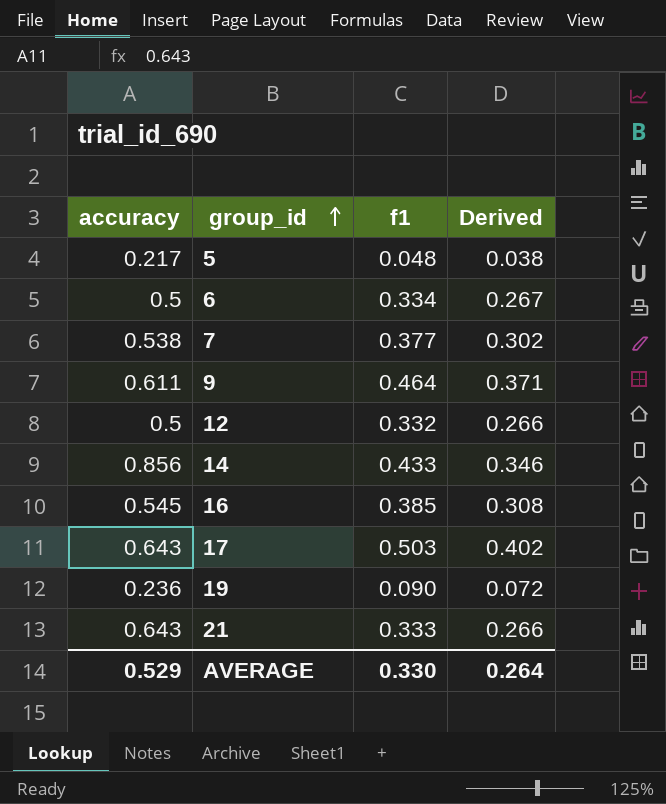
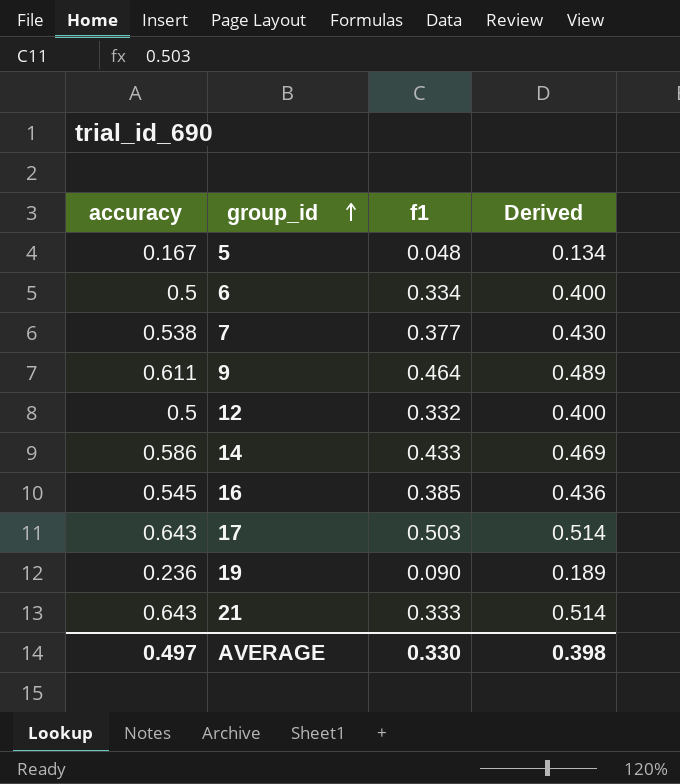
column Derived | formula: [f1] * 0.8 -> [accuracy] * 0.8
5 | accuracy: 0.217 -> 0.167
14 | accuracy: 0.856 -> 0.586
AVERAGE | accuracy: 0.529 -> 0.497
AVERAGE | Derived: 0.264 -> 0.398

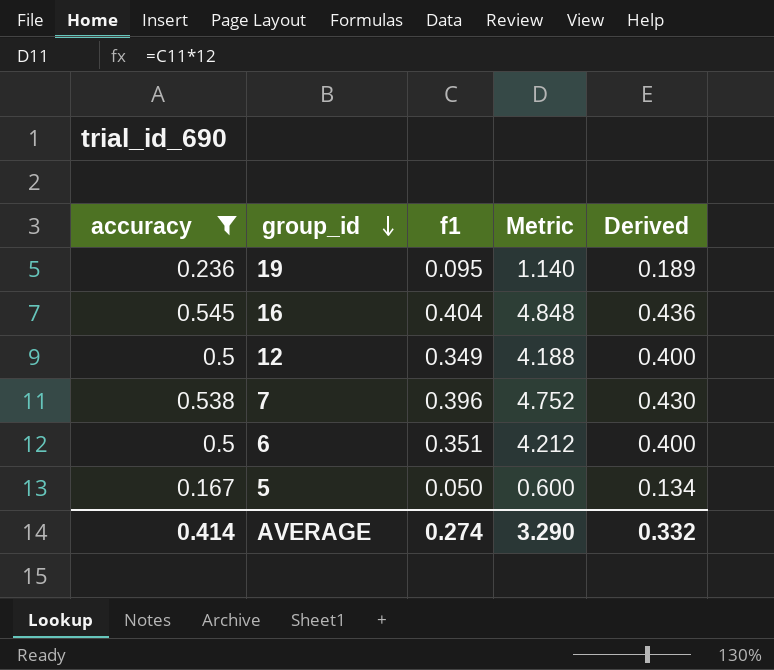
filter: none -> accuracy <= 0.545
row order: group_id ascending -> group_id descending
column Metric | formula: none -> [f1] * 12
19 | f1: 0.090 -> 0.095
16 | f1: 0.385 -> 0.404
12 | f1: 0.332 -> 0.349
7 | f1: 0.377 -> 0.396
6 | f1: 0.334 -> 0.351
5 | f1: 0.048 -> 0.050
AVERAGE | accuracy: 0.497 -> 0.414
AVERAGE | f1: 0.330 -> 0.274
AVERAGE | Derived: 0.398 -> 0.332

